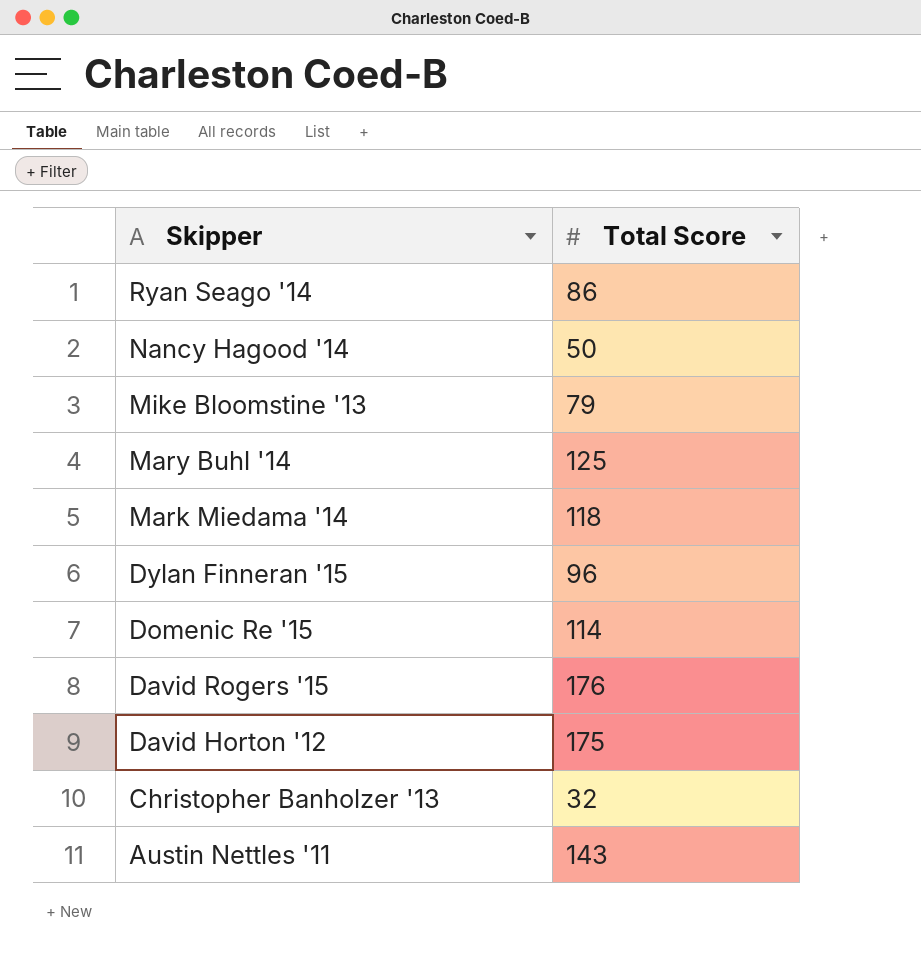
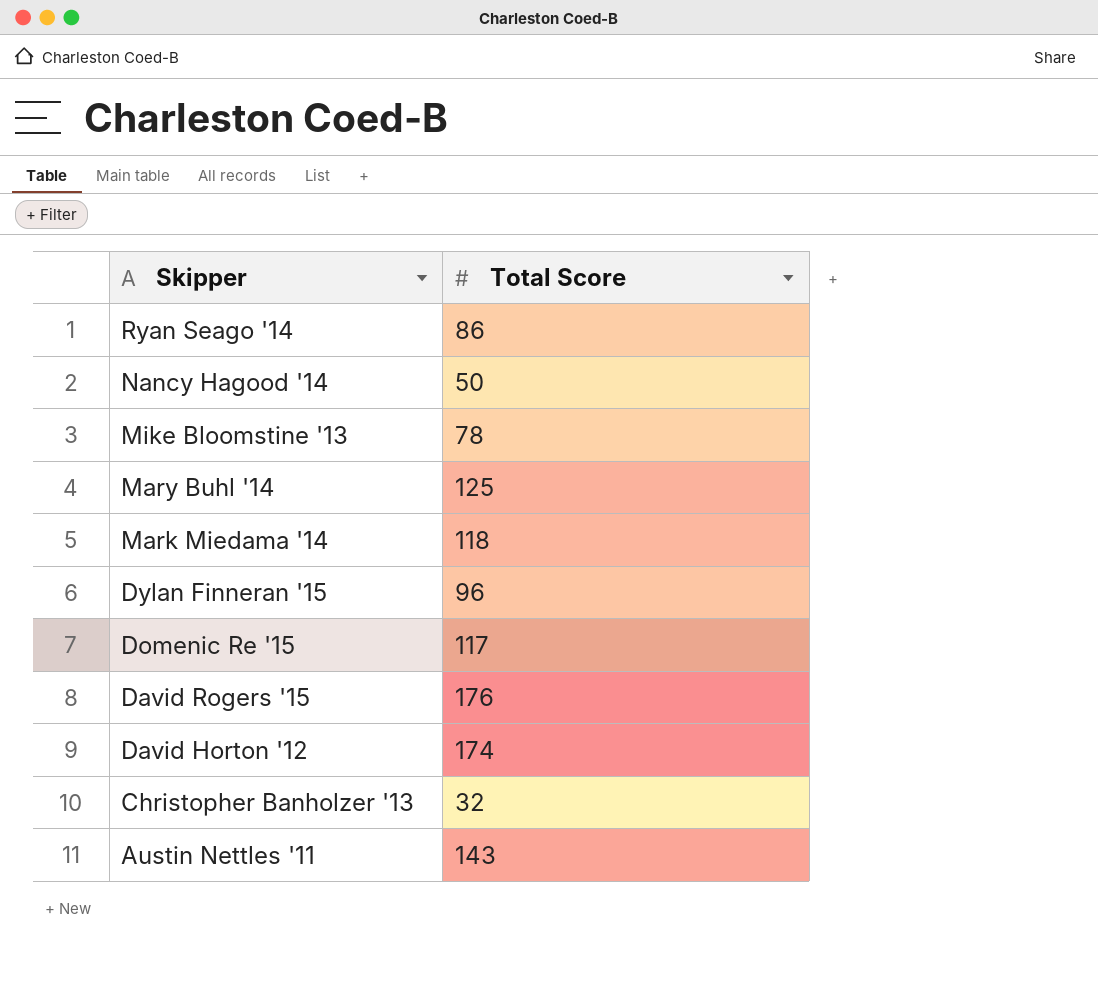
Mike Bloomstine '13 | Total Score: 79 -> 78
Domenic Re '15 | Total Score: 114 -> 117
David Horton '12 | Total Score: 175 -> 174

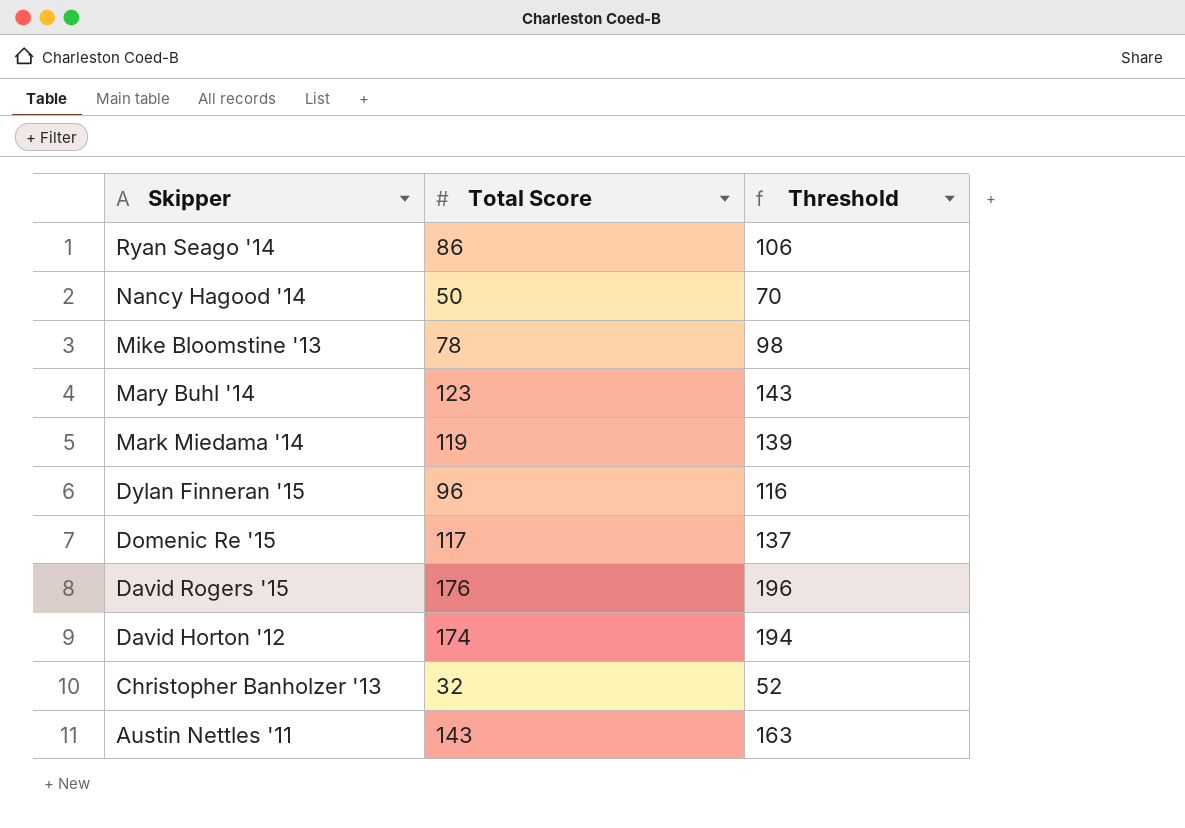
column Threshold | formula: none -> [Total Score] + 20
Mary Buhl '14 | Total Score: 125 -> 123
Mark Miedama '14 | Total Score: 118 -> 119

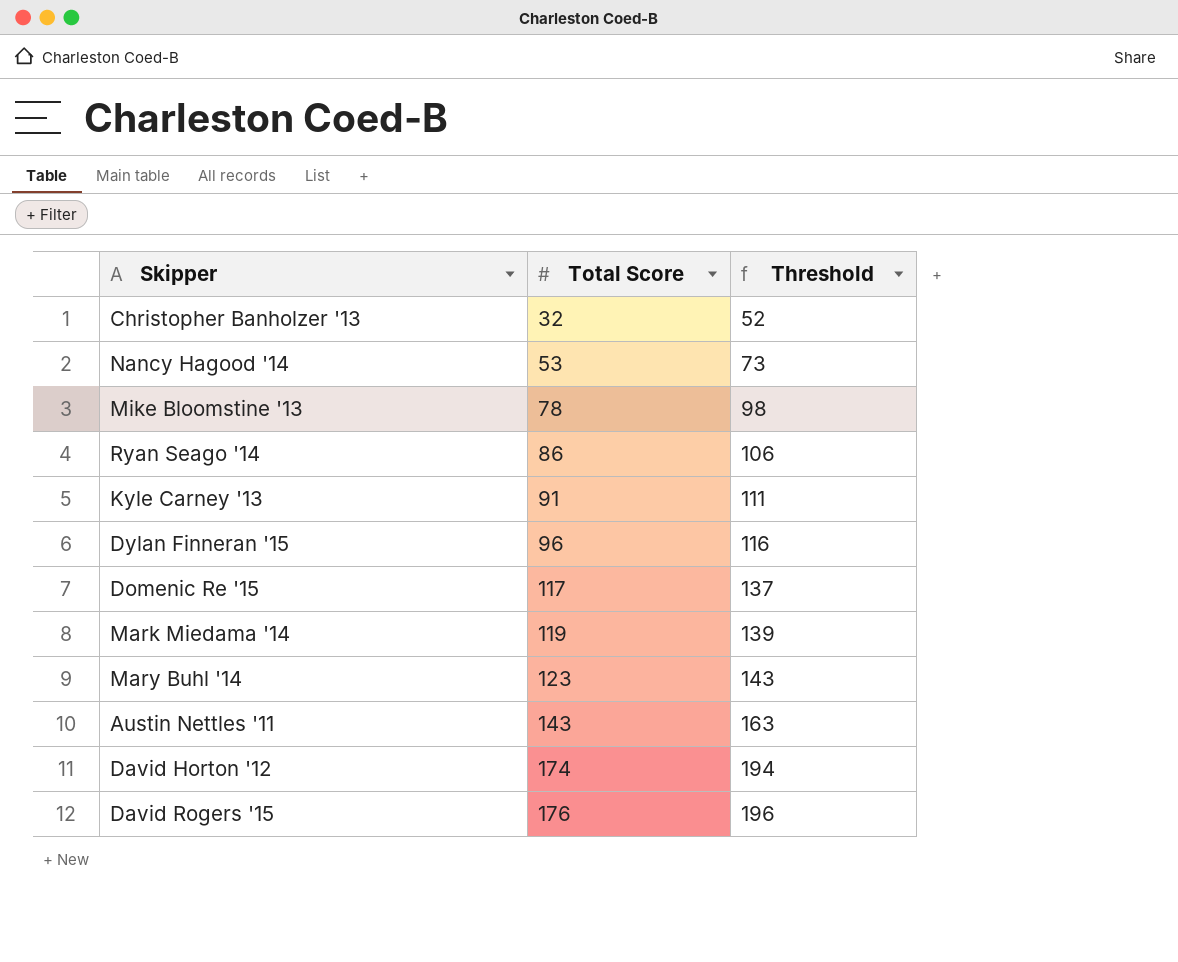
row order: Skipper descending -> Total Score ascending
Nancy Hagood '14 | Total Score: 50 -> 53
Nancy Hagood '14 | Threshold: 70 -> 73
row Kyle Carney '13: none -> 91 | 111

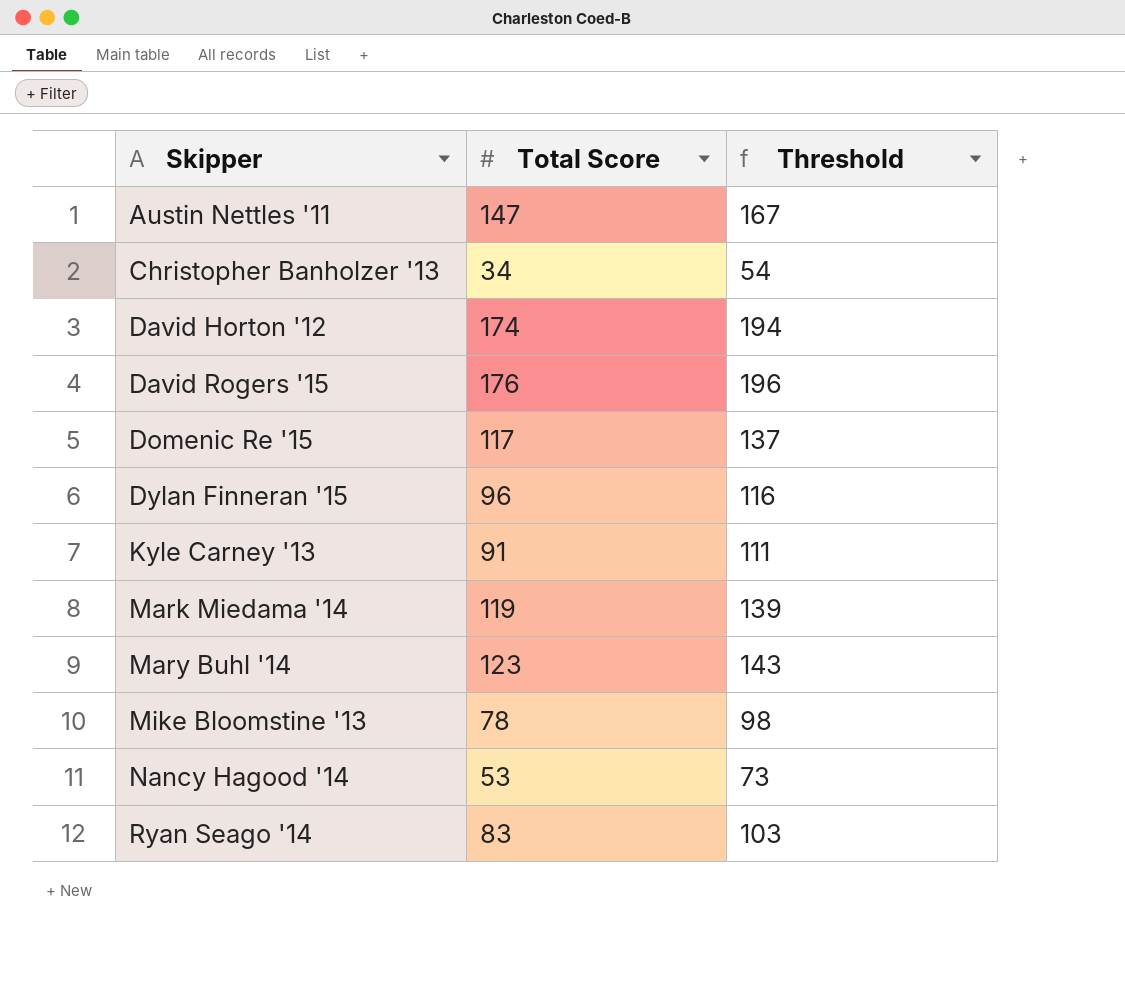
row order: Total Score ascending -> Skipper ascending
Austin Nettles '11 | Total Score: 143 -> 147
Austin Nettles '11 | Threshold: 163 -> 167
Christopher Banholzer '13 | Total Score: 32 -> 34
Christopher Banholzer '13 | Threshold: 52 -> 54
Ryan Seago '14 | Total Score: 86 -> 83
Ryan Seago '14 | Threshold: 106 -> 103

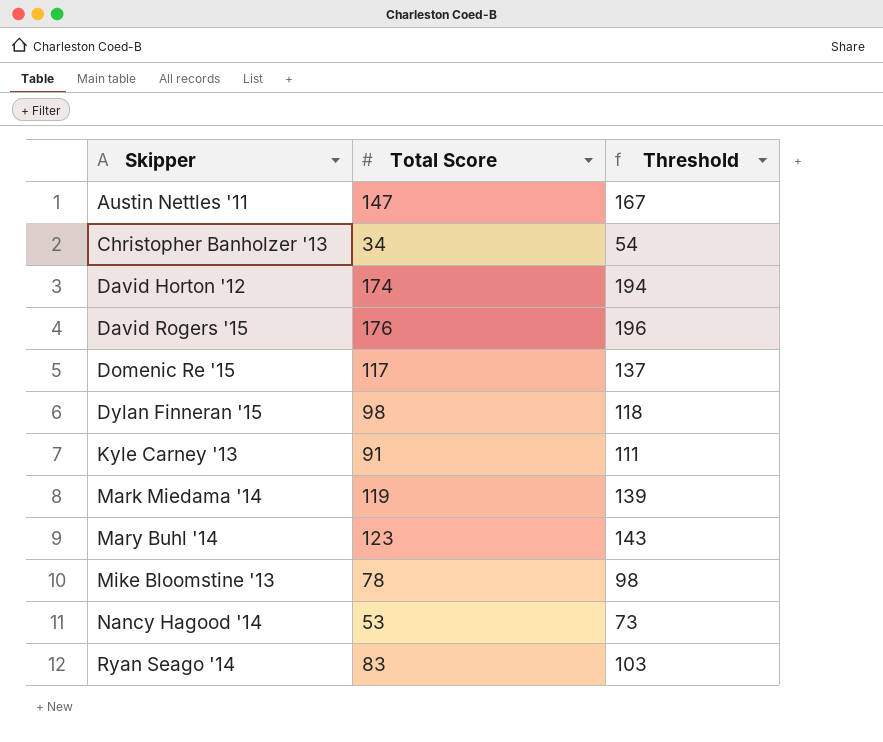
Dylan Finneran '15 | Total Score: 96 -> 98
Dylan Finneran '15 | Threshold: 116 -> 118

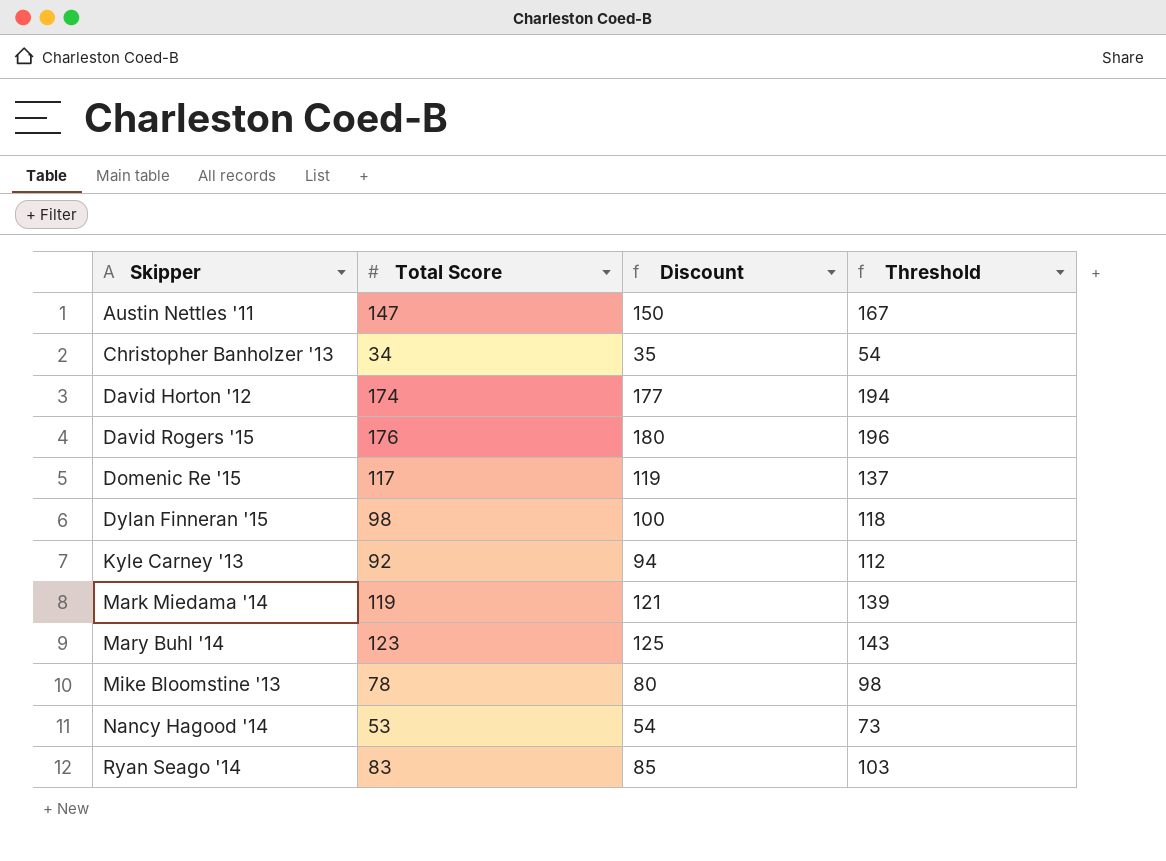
column Discount | formula: none -> [Total Score] * 1.02
Kyle Carney '13 | Total Score: 91 -> 92
Kyle Carney '13 | Threshold: 111 -> 112

